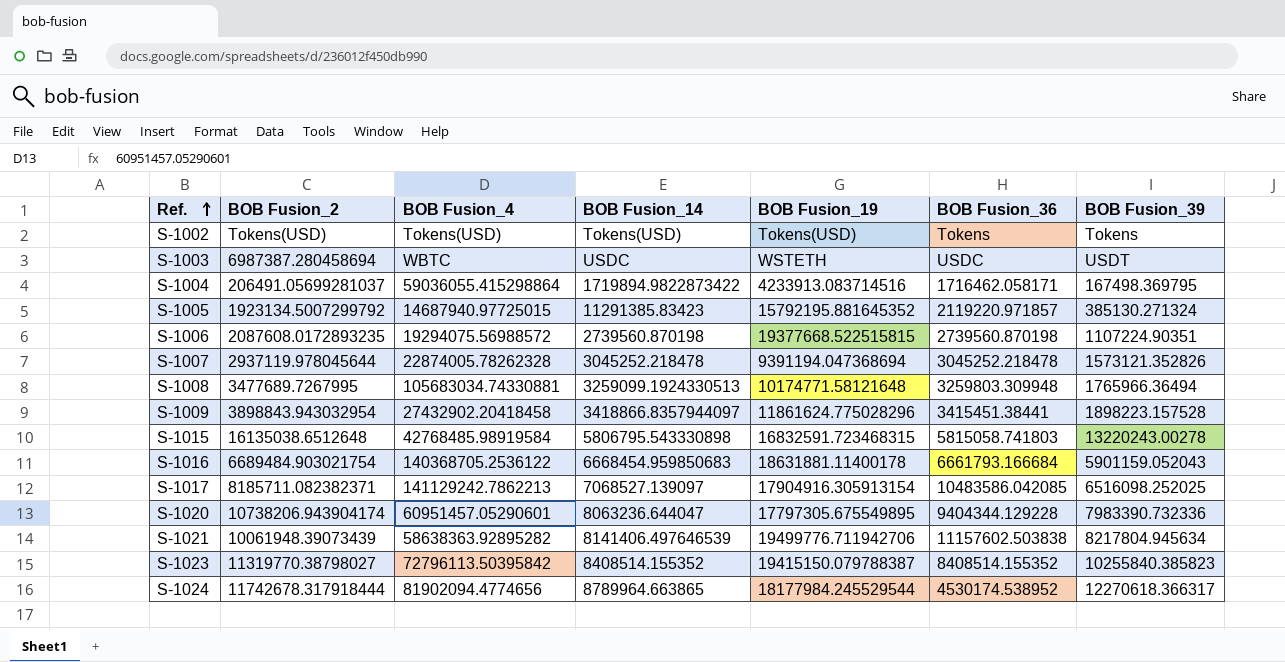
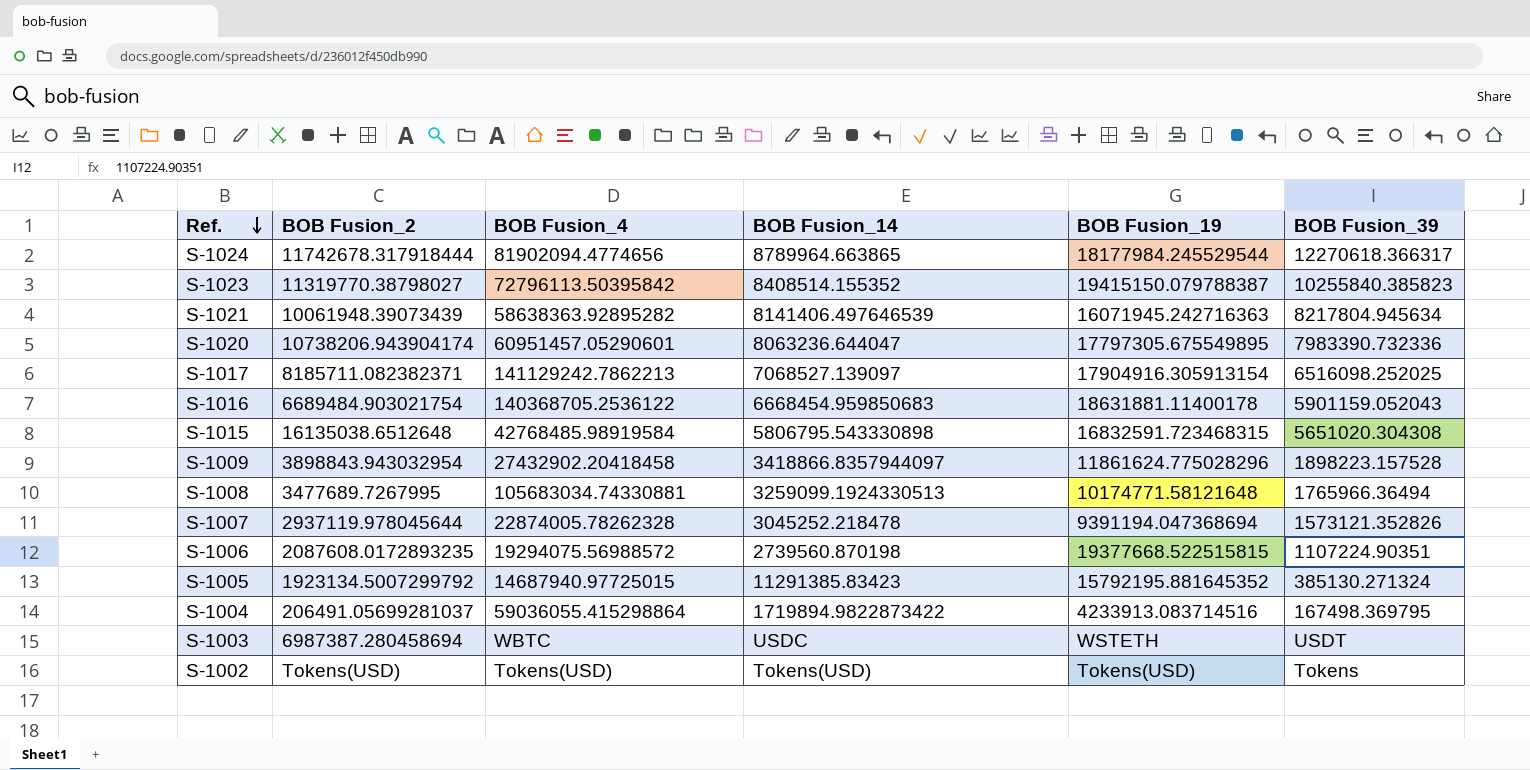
row order: Ref. ascending -> Ref. descending
column BOB Fusion_36 | position: 6 -> none
S-1021 | BOB Fusion_19: 19499776.711942706 -> 16071945.242716363
S-1015 | BOB Fusion_39: 13220243.00278 -> 5651020.304308

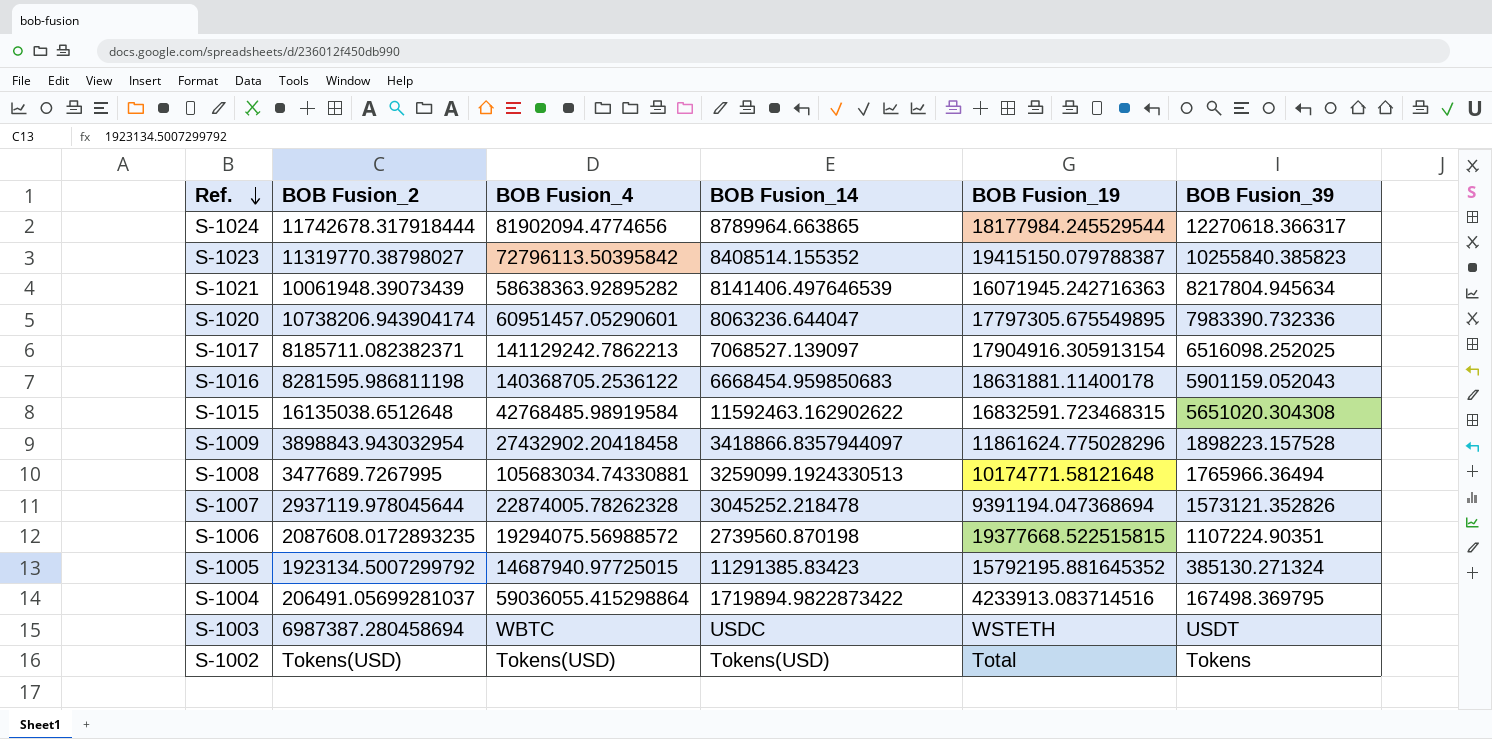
S-1016 | BOB Fusion_2: 6689484.903021754 -> 8281595.986811198
S-1015 | BOB Fusion_14: 5806795.543330898 -> 11592463.162902622
S-1002 | BOB Fusion_19: Tokens(USD) -> Total

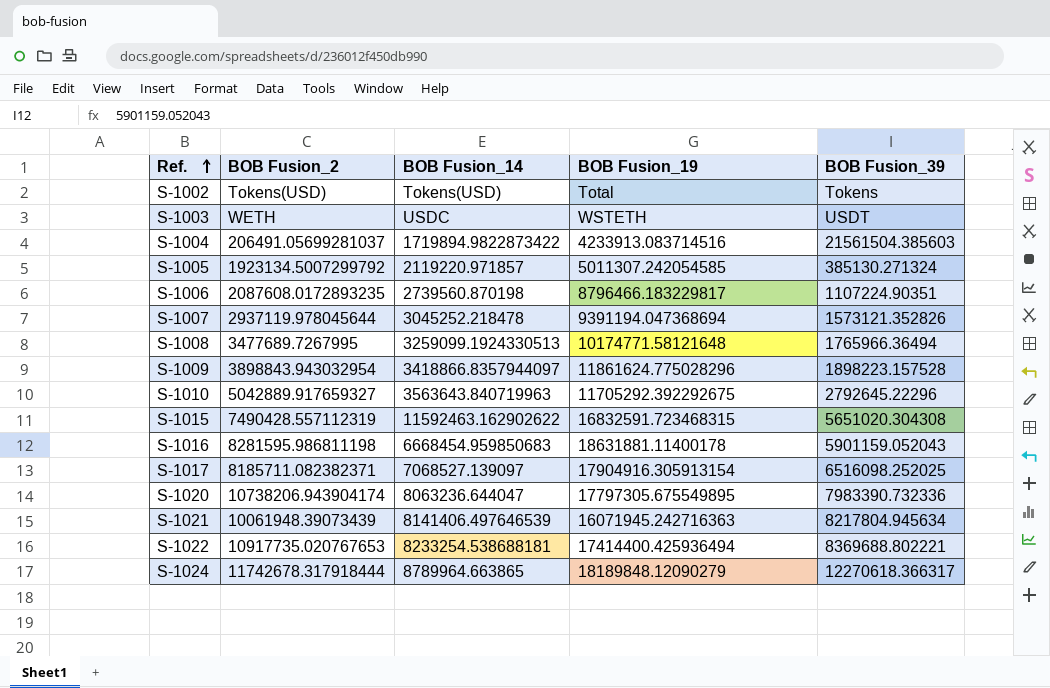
row order: Ref. descending -> Ref. ascending
column BOB Fusion_4 | position: 3 -> none
row S-1023: 11319770.38798027 | 72796113.50395842 | 8408514.155352 | 19415150.079788387 | 10255840.385823 -> none
S-1003 | BOB Fusion_2: 6987387.280458694 -> WETH
S-1004 | BOB Fusion_39: 167498.369795 -> 21561504.385603
S-1005 | BOB Fusion_14: 11291385.83423 -> 2119220.971857
S-1005 | BOB Fusion_19: 15792195.881645352 -> 5011307.242054585
S-1006 | BOB Fusion_19: 19377668.522515815 -> 8796466.183229817
row S-1010: none -> 5042889.917659327 | 3563643.840719963 | 11705292.392292675 | 2792645.22296
S-1015 | BOB Fusion_2: 16135038.6512648 -> 7490428.557112319
row S-1022: none -> 10917735.020767653 | 8233254.538688181 | 17414400.425936494 | 8369688.802221
S-1024 | BOB Fusion_19: 18177984.245529544 -> 18189848.12090279

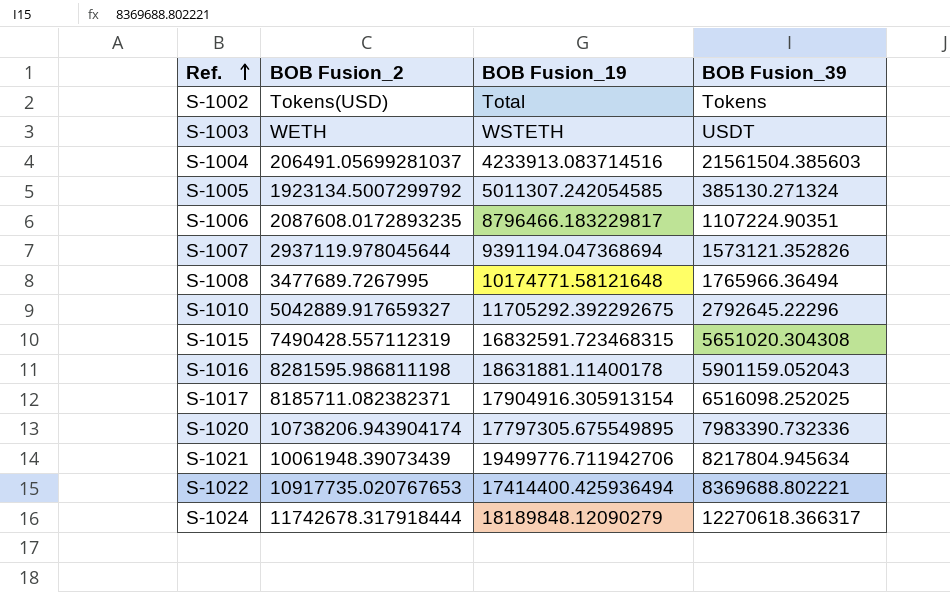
column BOB Fusion_14 | position: 3 -> none
row S-1009: 3898843.943032954 | 3418866.8357944097 | 11861624.775028296 | 1898223.157528 -> none
S-1021 | BOB Fusion_19: 16071945.242716363 -> 19499776.711942706

